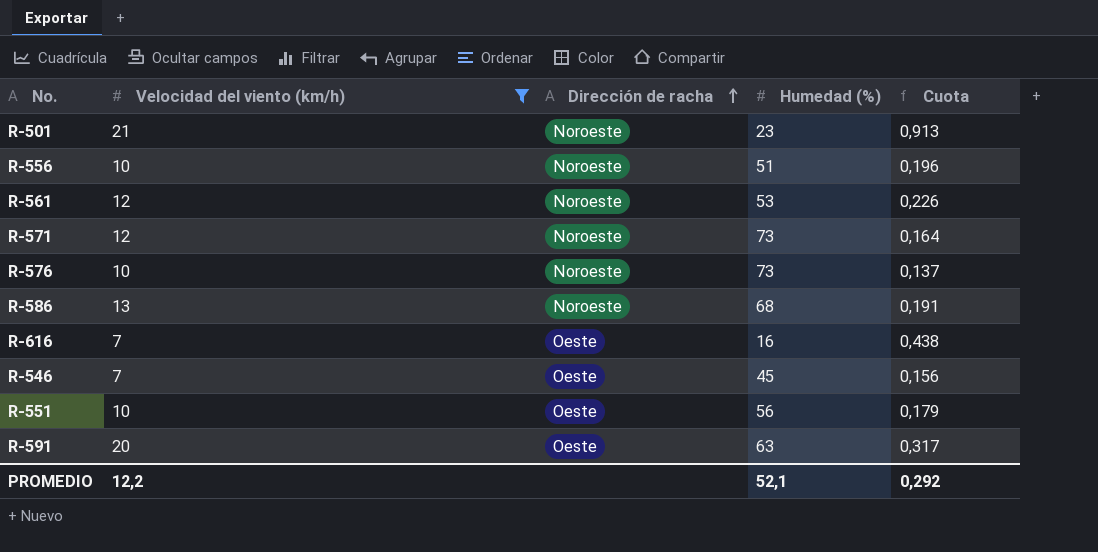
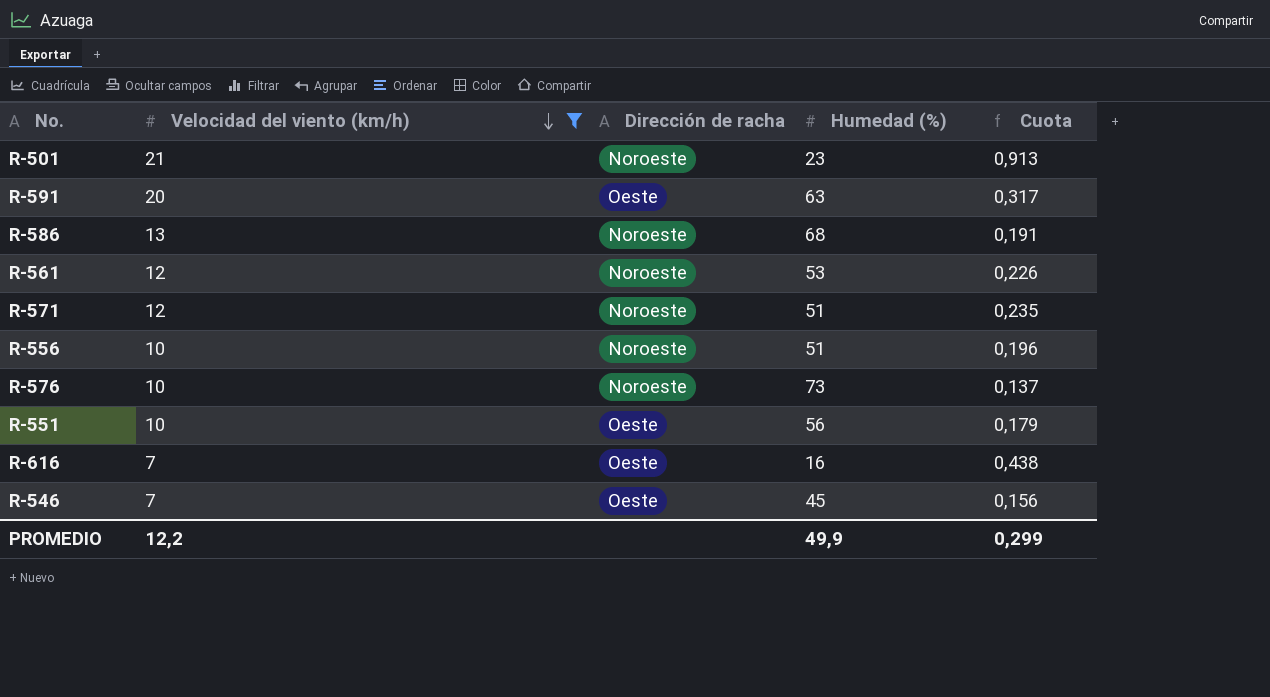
row order: Dirección de racha ascending -> Velocidad del viento (km/h) descending
R-571 | Humedad (%): 73 -> 51
R-571 | Cuota: 0,164 -> 0,235
PROMEDIO | Humedad (%): 52,1 -> 49,9
PROMEDIO | Cuota: 0,292 -> 0,299

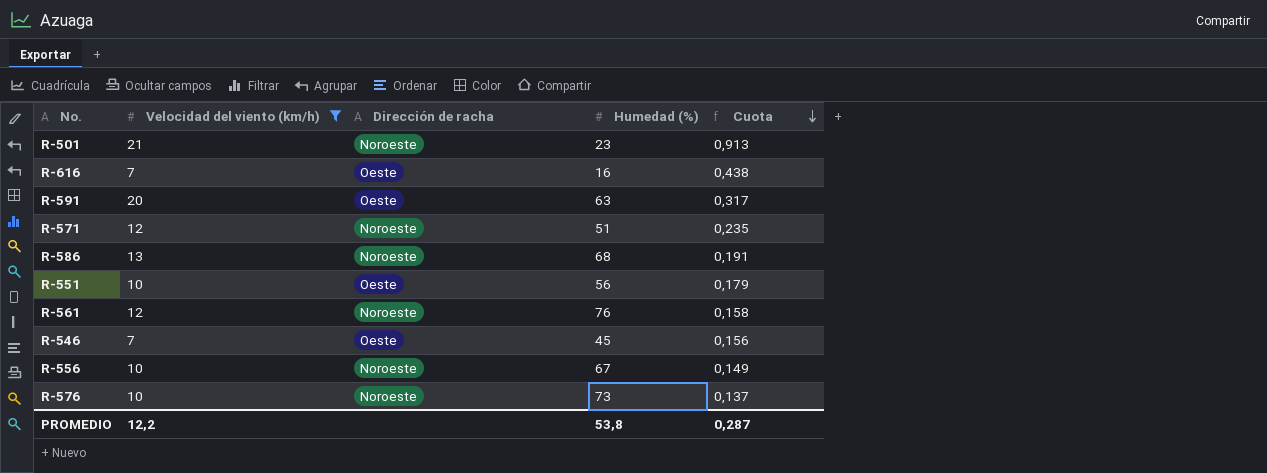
row order: Velocidad del viento (km/h) descending -> Cuota descending
R-561 | Humedad (%): 53 -> 76
R-561 | Cuota: 0,226 -> 0,158
R-556 | Humedad (%): 51 -> 67
R-556 | Cuota: 0,196 -> 0,149
PROMEDIO | Humedad (%): 49,9 -> 53,8
PROMEDIO | Cuota: 0,299 -> 0,287

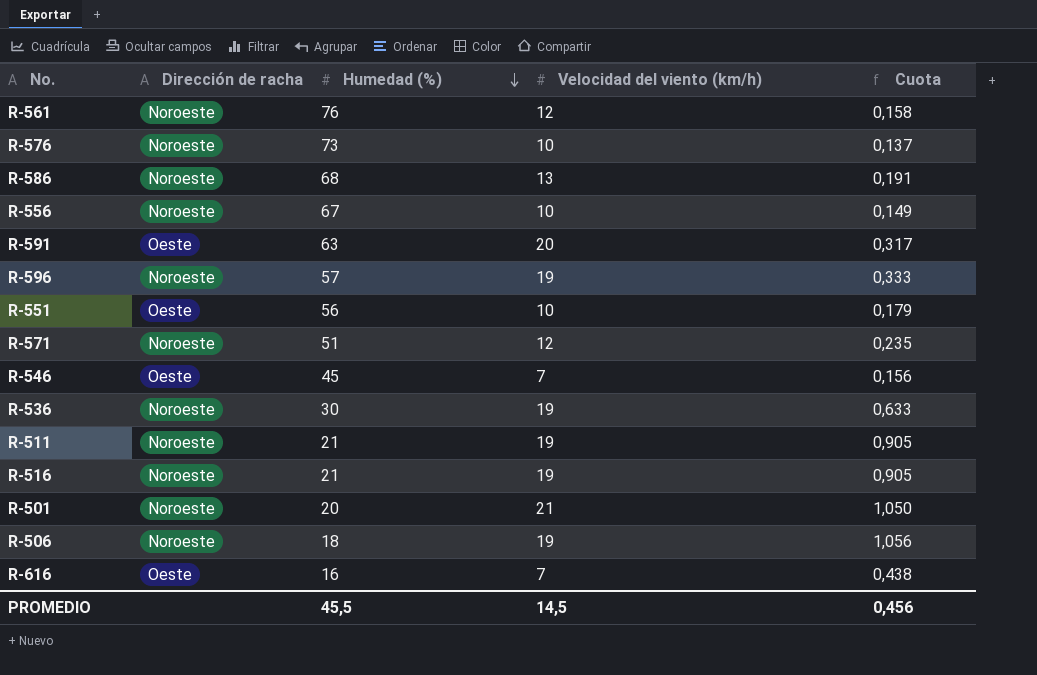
filter: Velocidad del viento (km/h) != 19 -> none
row order: Cuota descending -> Humedad (%) descending
column Velocidad del viento (km/h) | position: 2 -> 4
R-501 | Humedad (%): 23 -> 20
R-501 | Cuota: 0,913 -> 1,050
PROMEDIO | Humedad (%): 53,8 -> 45,5
PROMEDIO | Velocidad del viento (km/h): 12,2 -> 14,5
PROMEDIO | Cuota: 0,287 -> 0,456

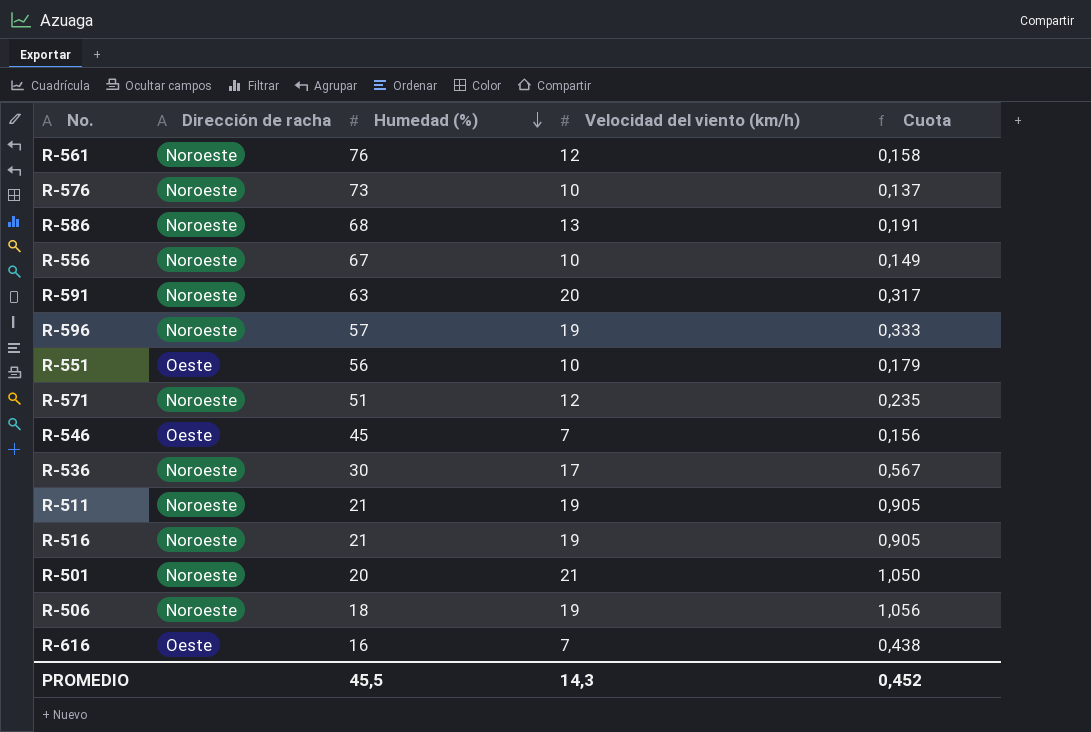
R-591 | Dirección de racha: Oeste -> Noroeste
R-536 | Velocidad del viento (km/h): 19 -> 17
R-536 | Cuota: 0,633 -> 0,567
PROMEDIO | Velocidad del viento (km/h): 14,5 -> 14,3
PROMEDIO | Cuota: 0,456 -> 0,452

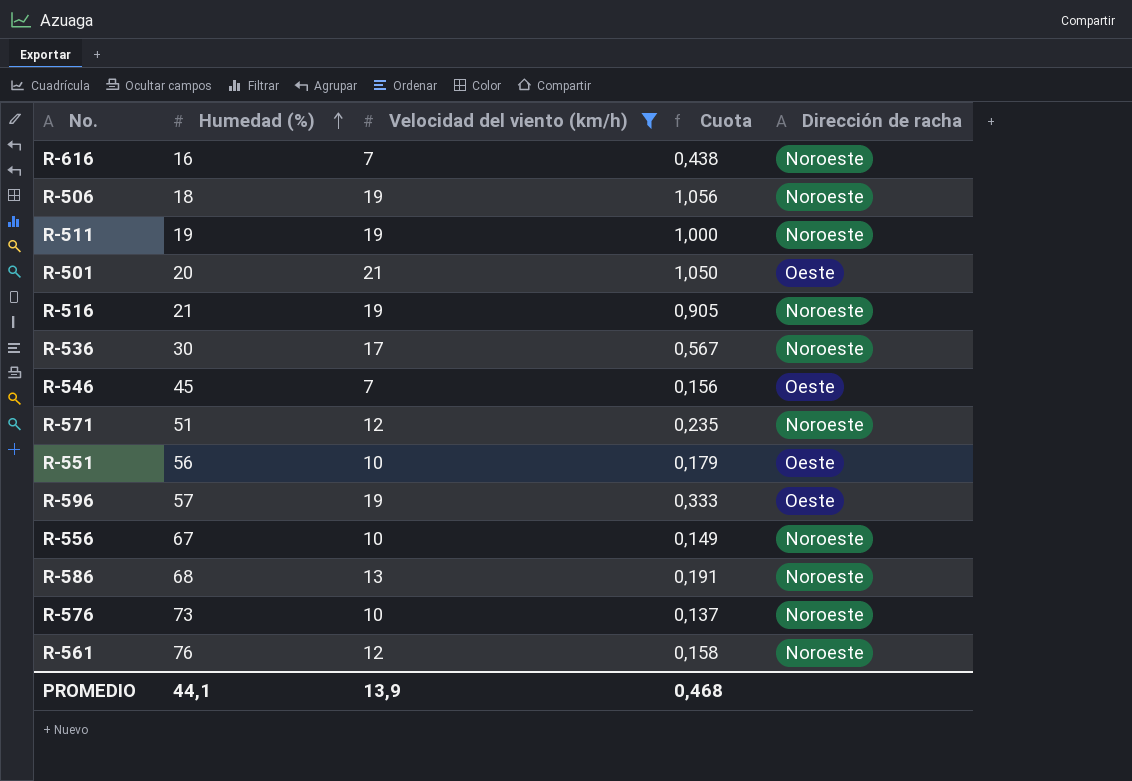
filter: none -> Velocidad del viento (km/h) != 20
row order: Humedad (%) descending -> Humedad (%) ascending
column Dirección de racha | position: 2 -> 5
R-616 | Dirección de racha: Oeste -> Noroeste
R-511 | Humedad (%): 21 -> 19
R-511 | Cuota: 0,905 -> 1,000
R-501 | Dirección de racha: Noroeste -> Oeste
R-596 | Dirección de racha: Noroeste -> Oeste
PROMEDIO | Humedad (%): 45,5 -> 44,1
PROMEDIO | Velocidad del viento (km/h): 14,3 -> 13,9
PROMEDIO | Cuota: 0,452 -> 0,468

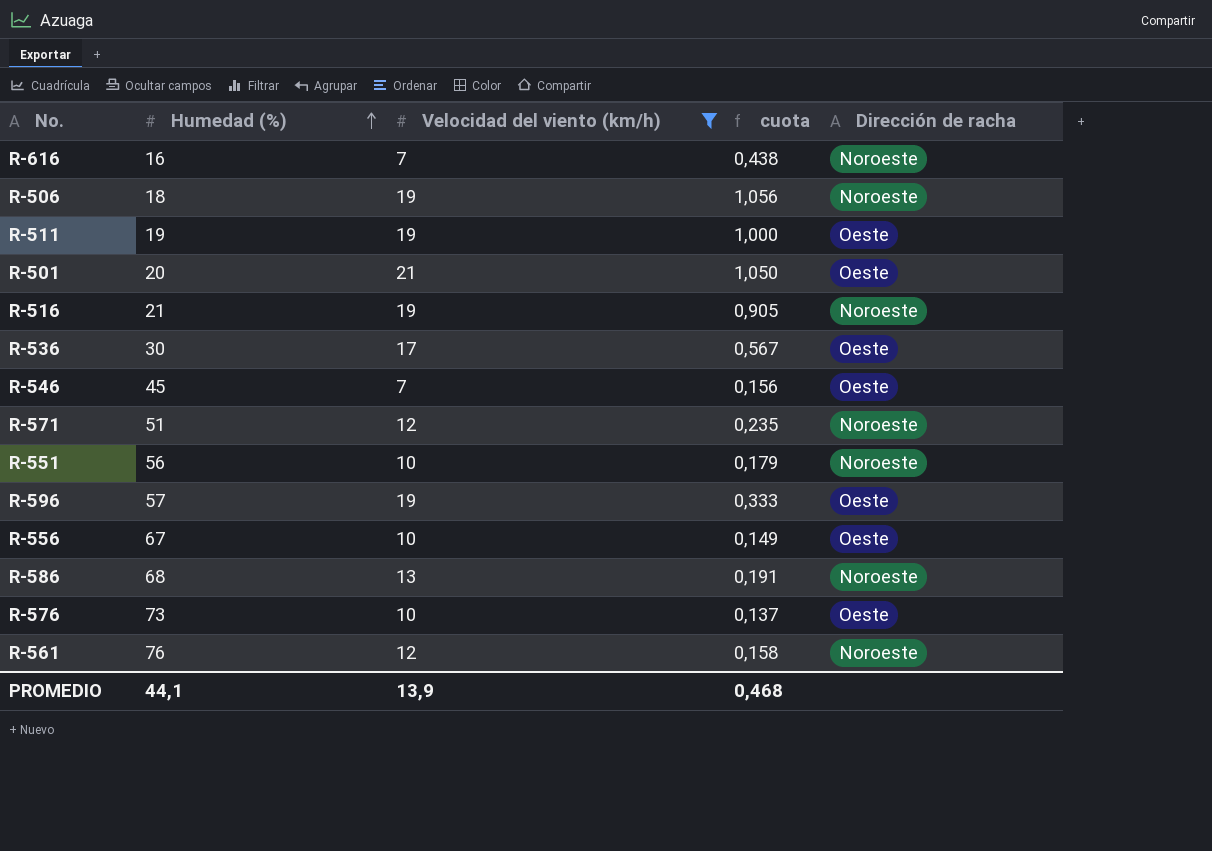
column name: Cuota -> cuota
R-511 | Dirección de racha: Noroeste -> Oeste
R-536 | Dirección de racha: Noroeste -> Oeste
R-551 | Dirección de racha: Oeste -> Noroeste
R-556 | Dirección de racha: Noroeste -> Oeste
R-576 | Dirección de racha: Noroeste -> Oeste

